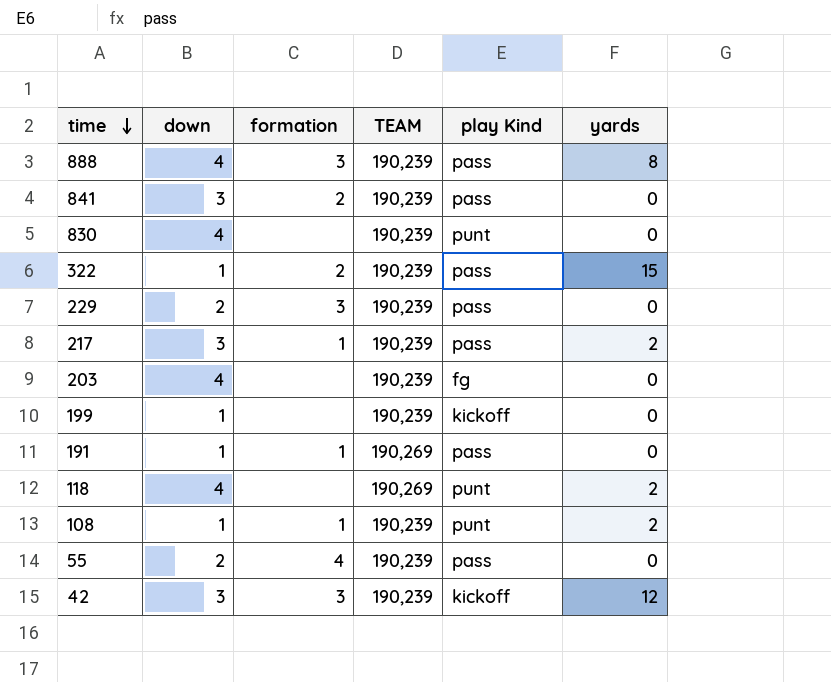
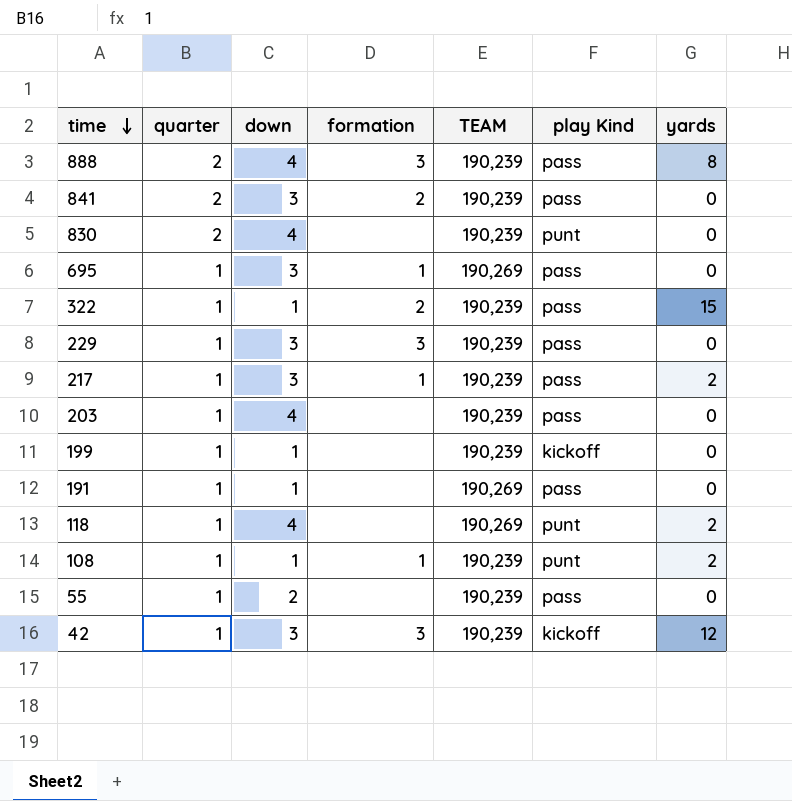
column quarter | position: none -> 2
row 695: none -> 1 | 3 | 1 | 190,269 | pass | 0
229 | down: 2 -> 3
203 | play Kind: fg -> pass
191 | formation: 1 -> none
55 | formation: 4 -> none

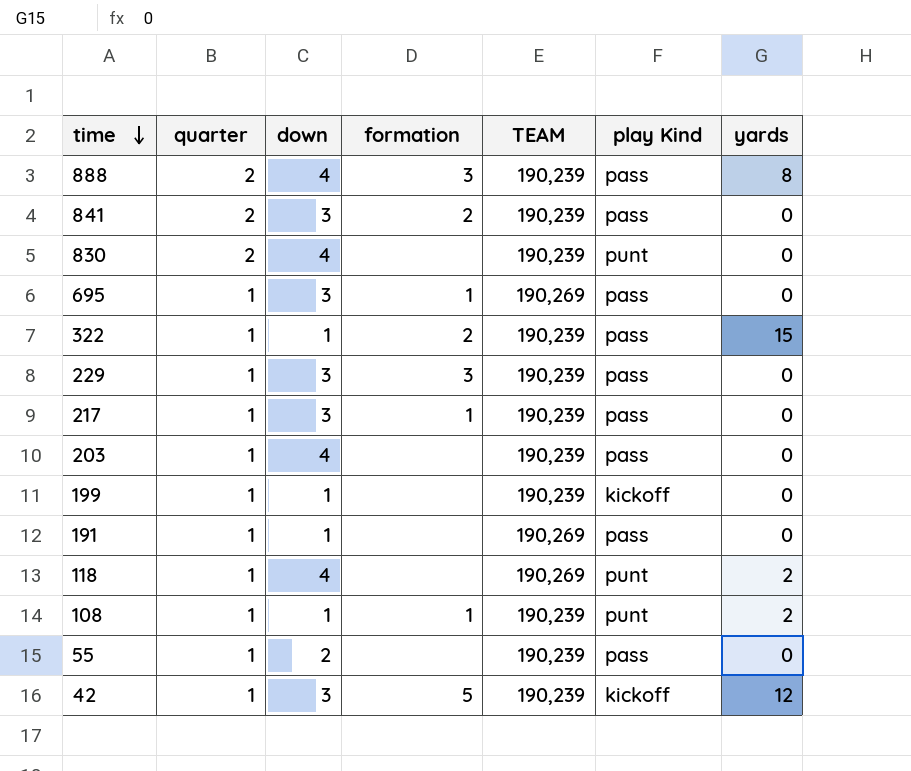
217 | yards: 2 -> 0
42 | formation: 3 -> 5

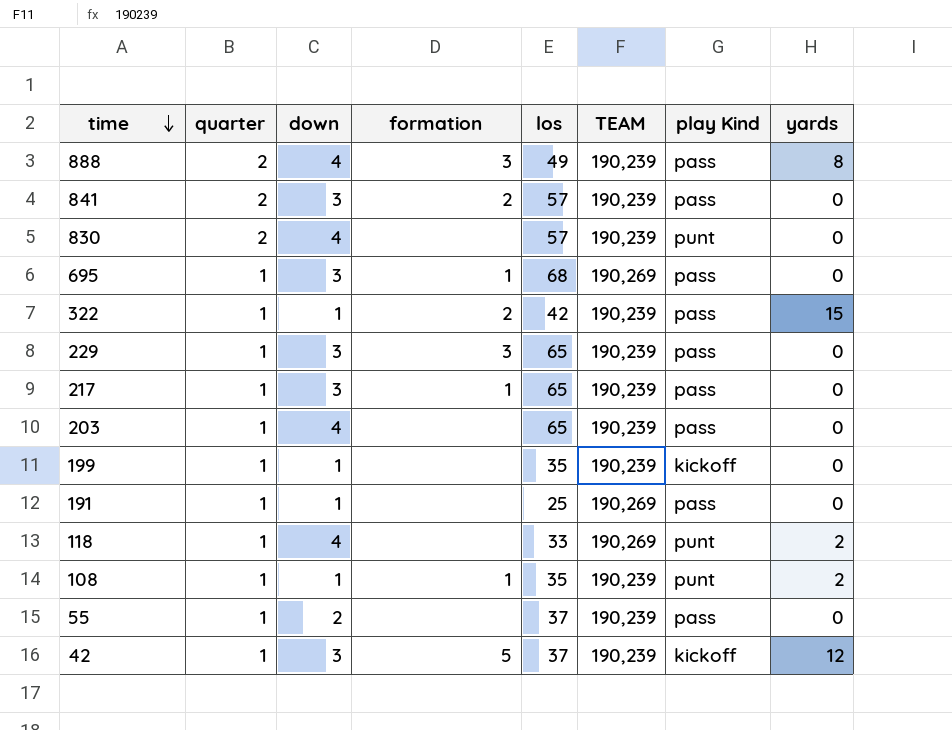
column los | position: none -> 5

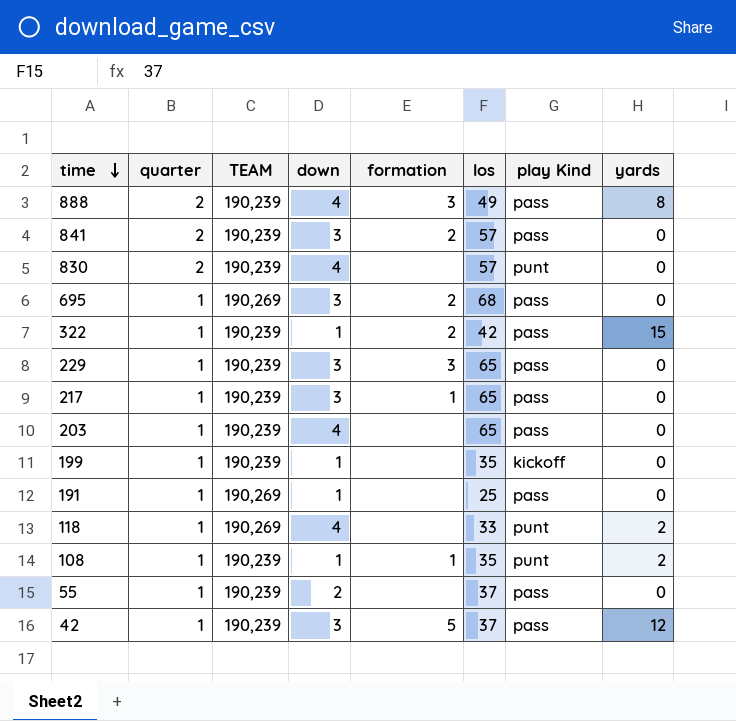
column TEAM | position: 6 -> 3
695 | formation: 1 -> 2
42 | play Kind: kickoff -> pass

